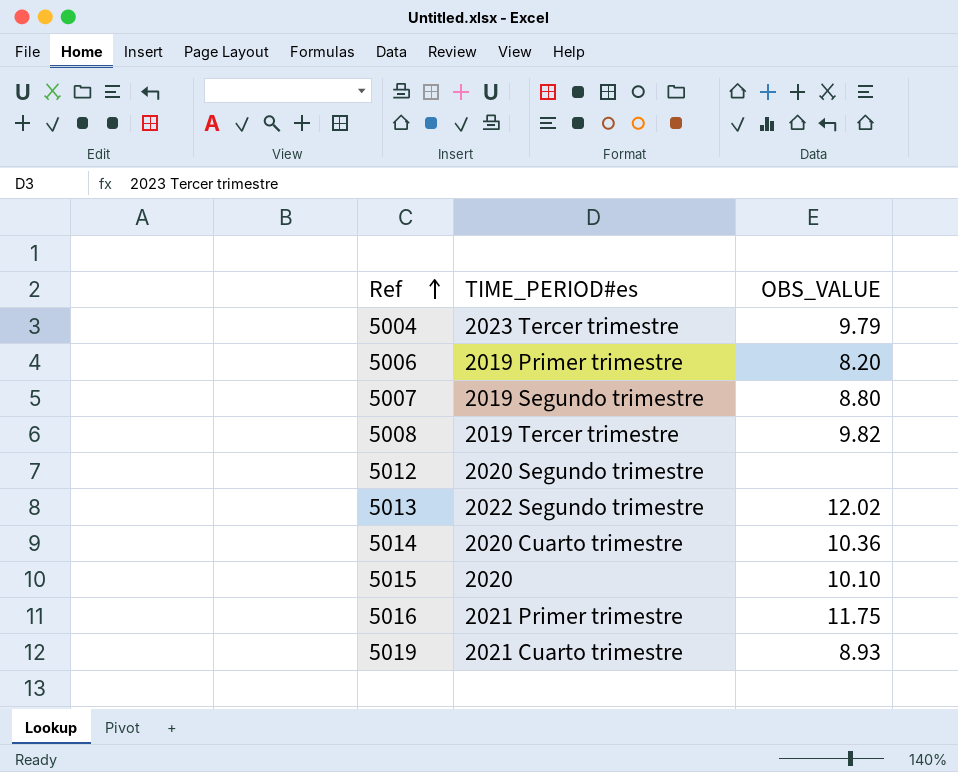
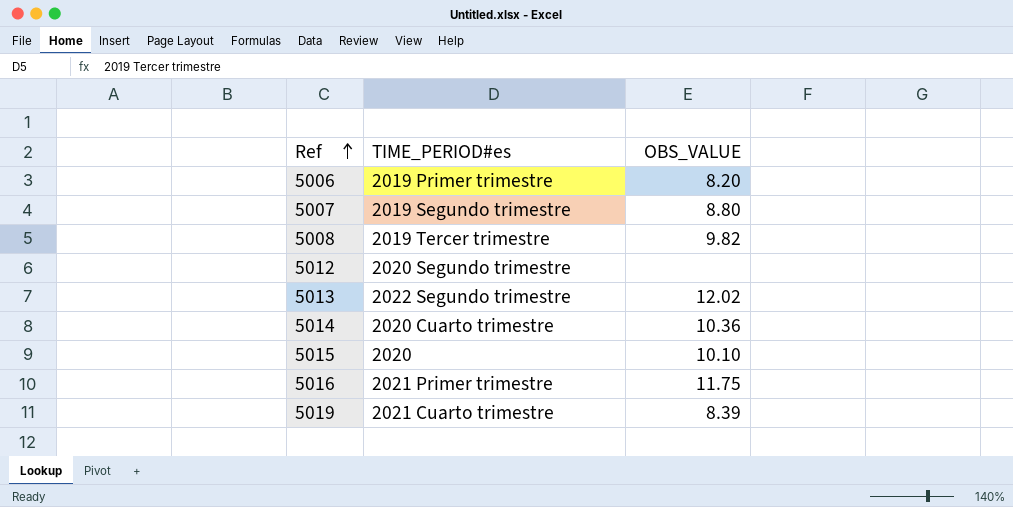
row 5004: 2023 Tercer trimestre | 9.79 -> none
5019 | OBS_VALUE: 8.93 -> 8.39

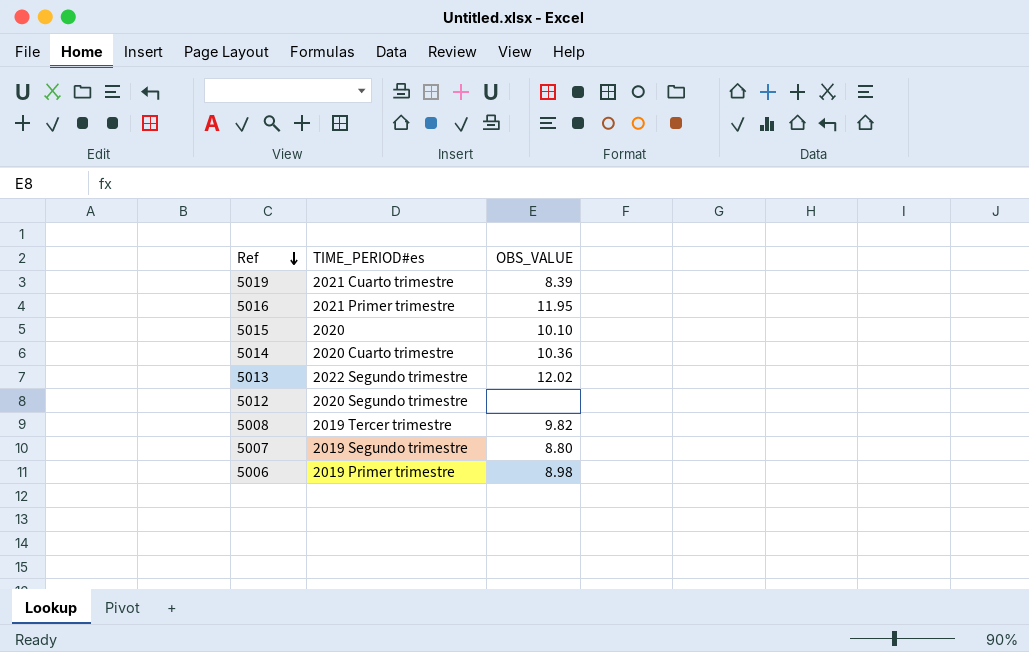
row order: Ref ascending -> Ref descending
5016 | OBS_VALUE: 11.75 -> 11.95
5006 | OBS_VALUE: 8.20 -> 8.98

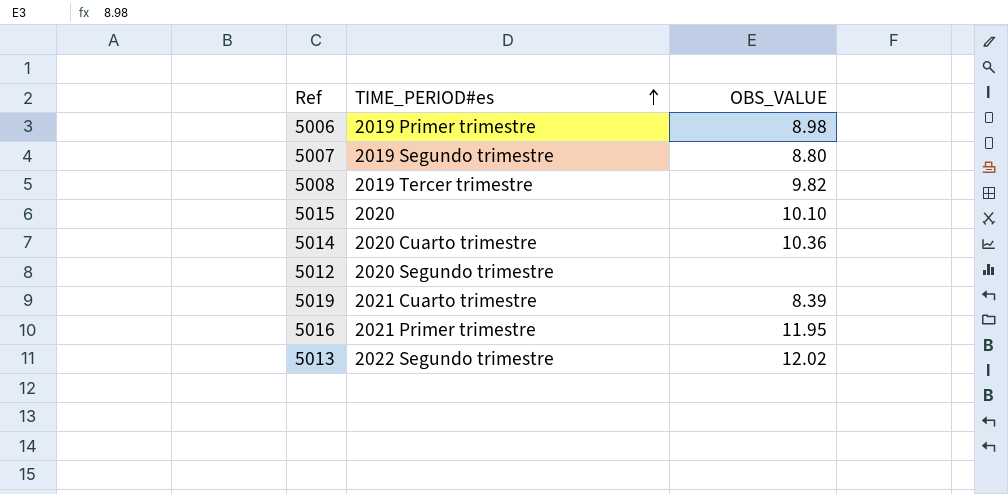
row order: Ref descending -> TIME_PERIOD#es ascending

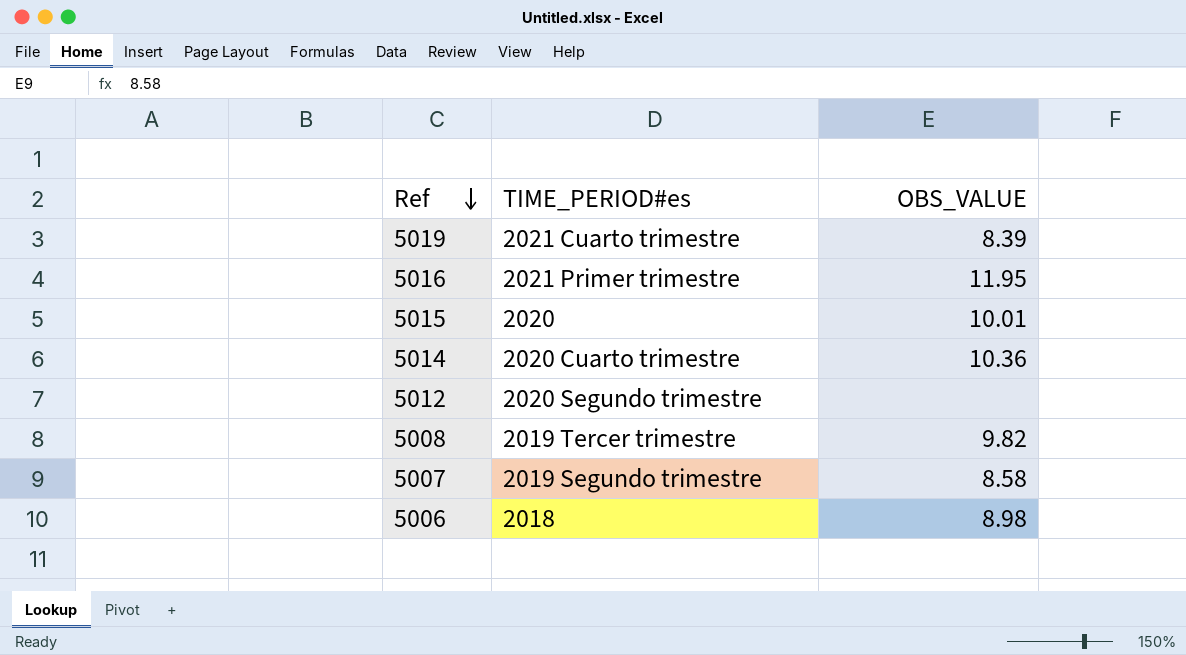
row order: TIME_PERIOD#es ascending -> Ref descending
row 5013: 2022 Segundo trimestre | 12.02 -> none
5015 | OBS_VALUE: 10.10 -> 10.01
5007 | OBS_VALUE: 8.80 -> 8.58
5006 | TIME_PERIOD#es: 2019 Primer trimestre -> 2018

